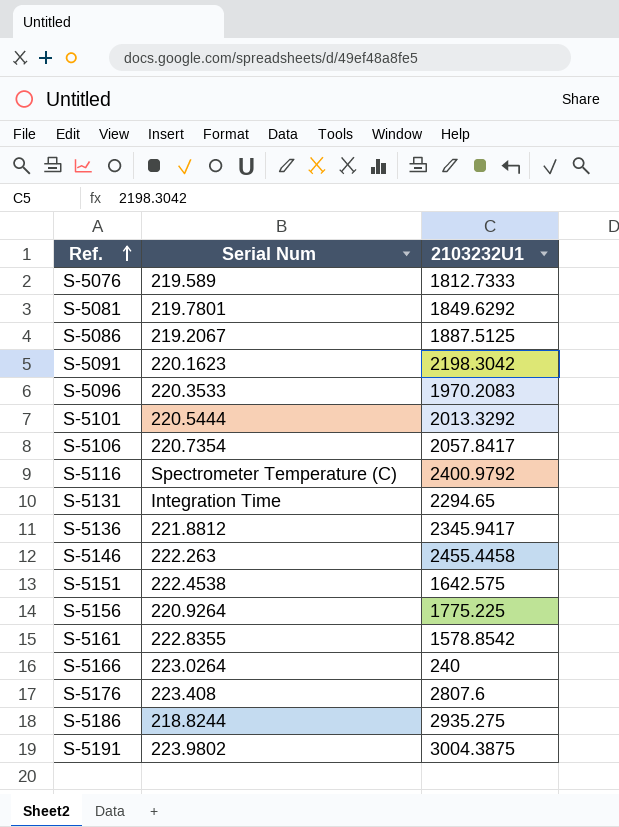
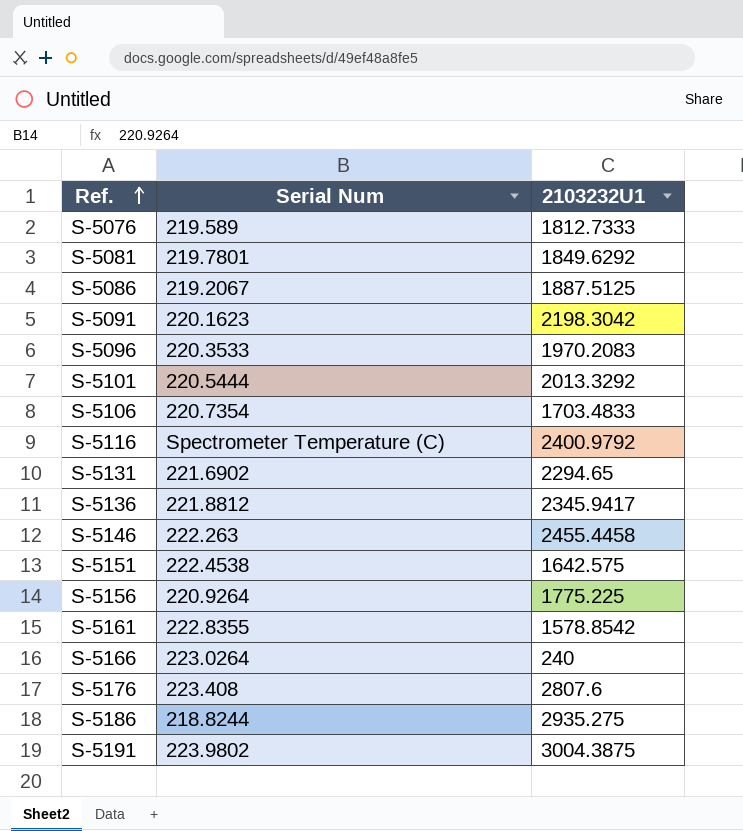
S-5106 | 2103232U1: 2057.8417 -> 1703.4833
S-5131 | Serial Num: Integration Time -> 221.6902

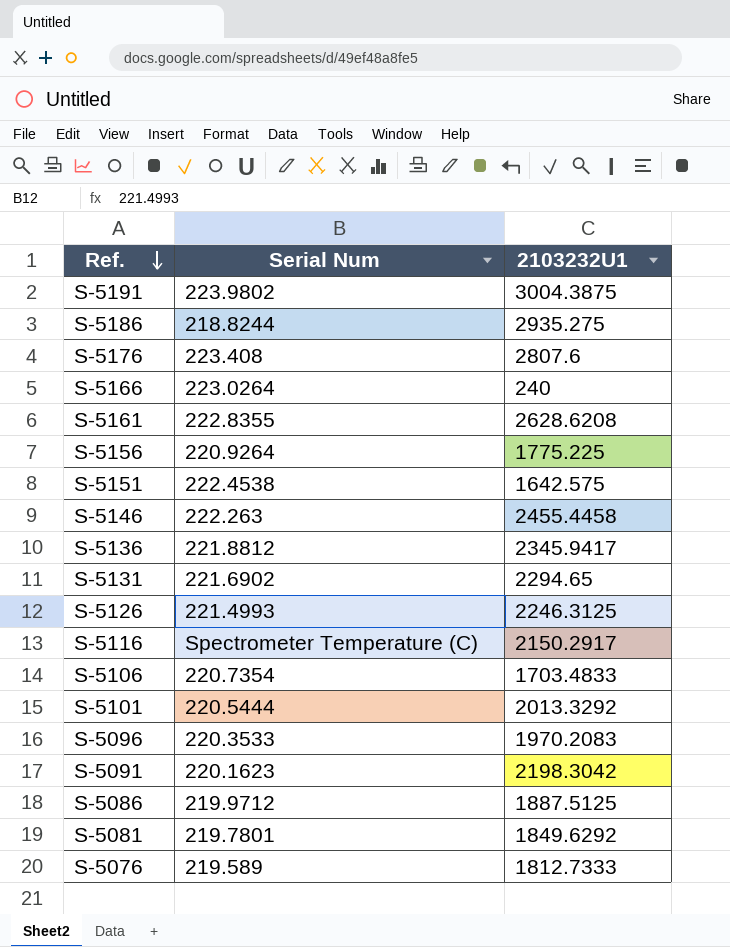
row order: Ref. ascending -> Ref. descending
S-5161 | 2103232U1: 1578.8542 -> 2628.6208
row S-5126: none -> 221.4993 | 2246.3125
S-5116 | 2103232U1: 2400.9792 -> 2150.2917
S-5086 | Serial Num: 219.2067 -> 219.9712

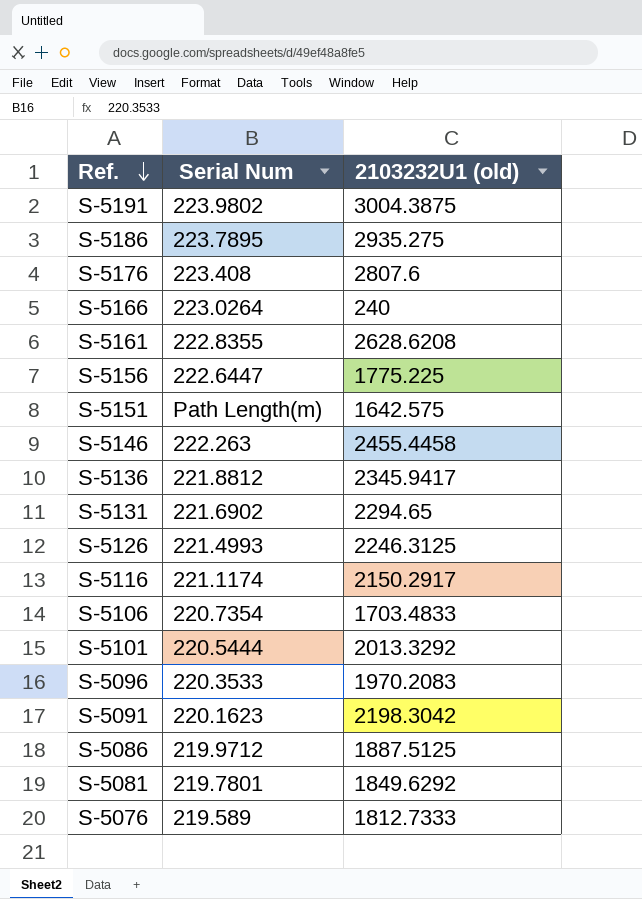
column name: 2103232U1 -> 2103232U1 (old)
S-5186 | Serial Num: 218.8244 -> 223.7895
S-5156 | Serial Num: 220.9264 -> 222.6447
S-5151 | Serial Num: 222.4538 -> Path Length(m)
S-5116 | Serial Num: Spectrometer Temperature (C) -> 221.1174

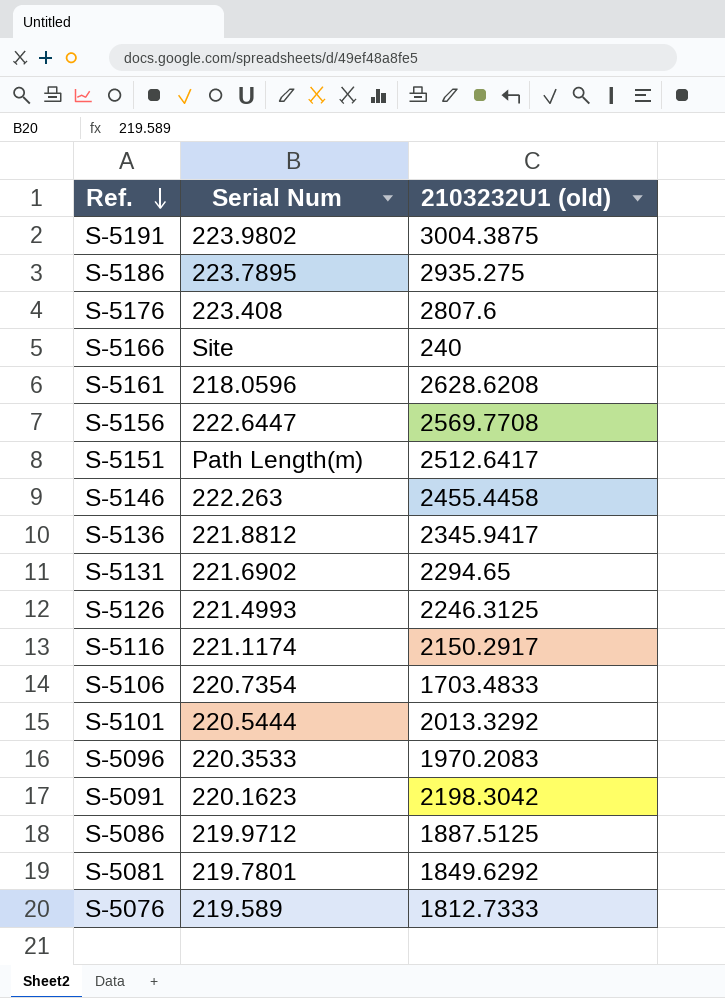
S-5166 | Serial Num: 223.0264 -> Site
S-5161 | Serial Num: 222.8355 -> 218.0596
S-5156 | 2103232U1 (old): 1775.225 -> 2569.7708
S-5151 | 2103232U1 (old): 1642.575 -> 2512.6417

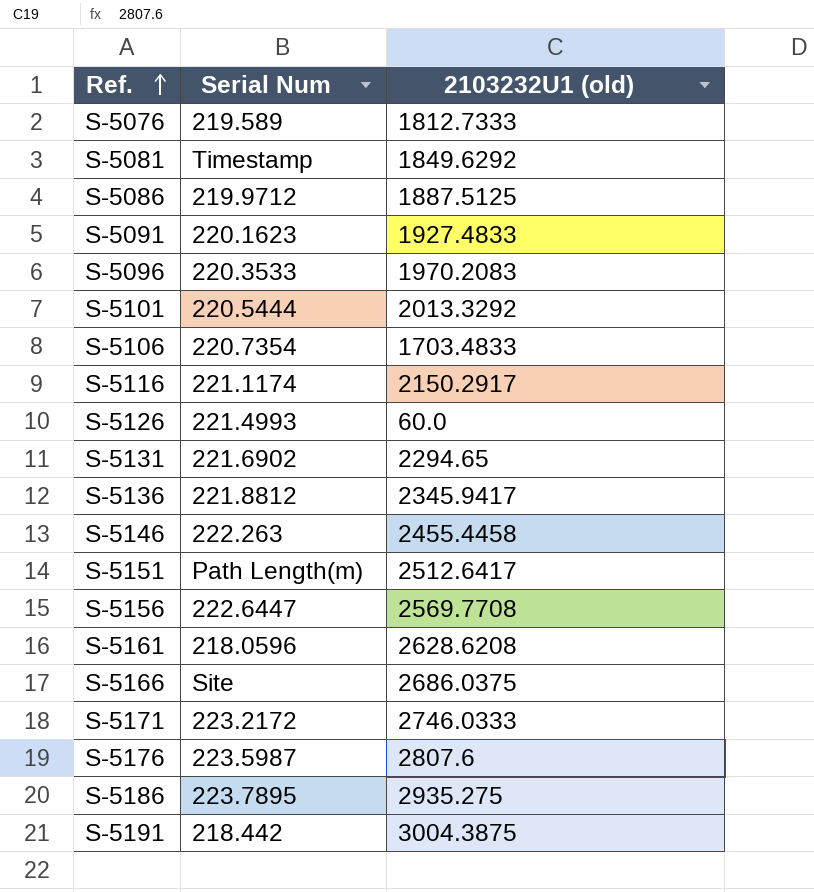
row order: Ref. descending -> Ref. ascending
S-5081 | Serial Num: 219.7801 -> Timestamp
S-5091 | 2103232U1 (old): 2198.3042 -> 1927.4833
S-5126 | 2103232U1 (old): 2246.3125 -> 60.0
S-5166 | 2103232U1 (old): 240 -> 2686.0375
row S-5171: none -> 223.2172 | 2746.0333
S-5176 | Serial Num: 223.408 -> 223.5987
S-5191 | Serial Num: 223.9802 -> 218.442

